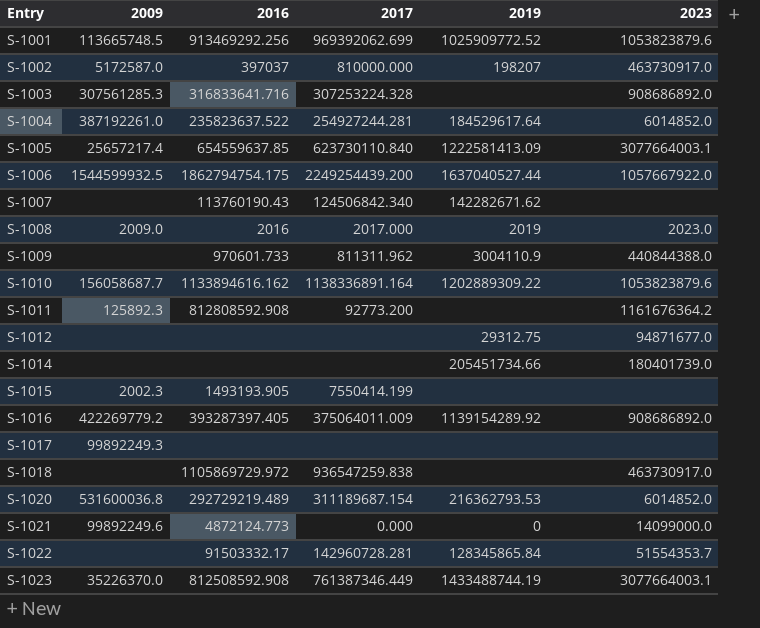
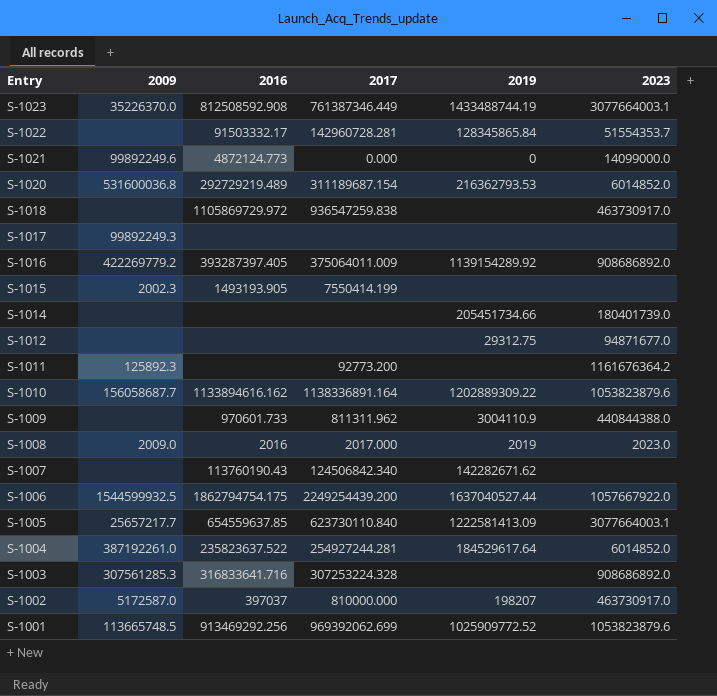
row order: Entry ascending -> Entry descending
S-1011 | 2016: 812808592.908 -> none
S-1005 | 2009: 25657217.4 -> 25657217.7

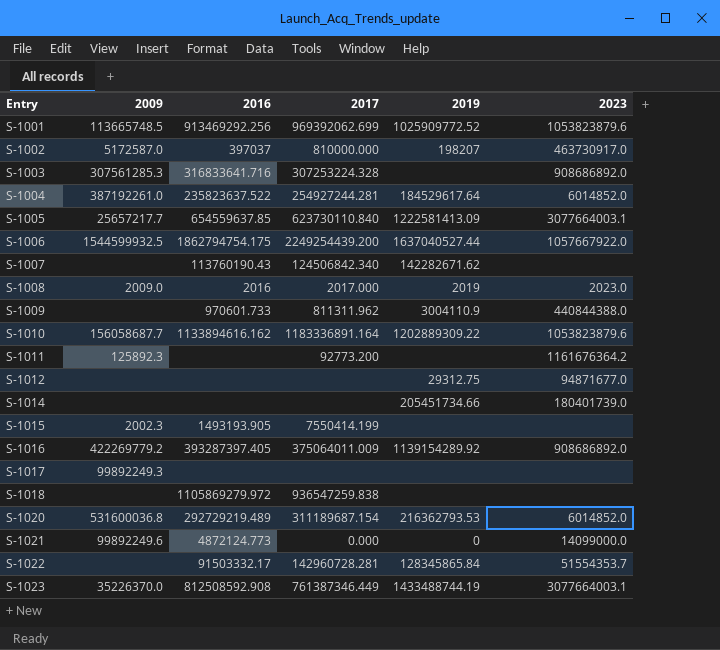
row order: Entry descending -> Entry ascending
S-1010 | 2017: 1138336891.164 -> 1183336891.164
S-1018 | 2016: 1105869729.972 -> 1105869279.972
S-1018 | 2023: 463730917.0 -> none

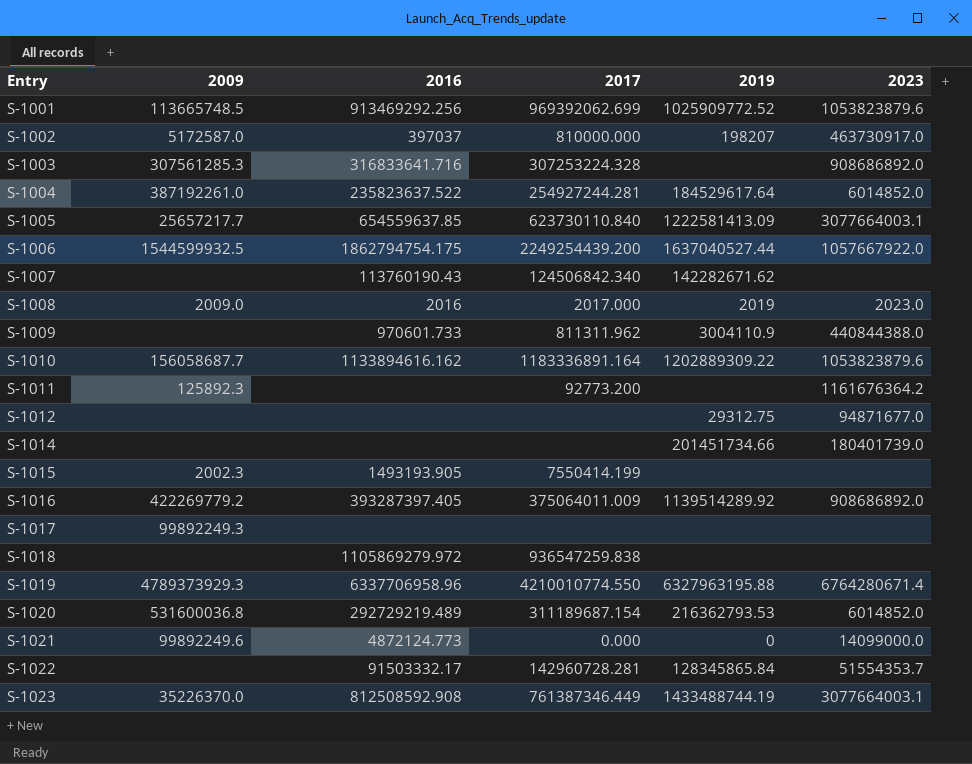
S-1014 | 2019: 205451734.66 -> 201451734.66
S-1016 | 2019: 1139154289.92 -> 1139514289.92
row S-1019: none -> 4789373929.3 | 6337706958.96 | 4210010774.550 | 6327963195.88 | 6764280671.4

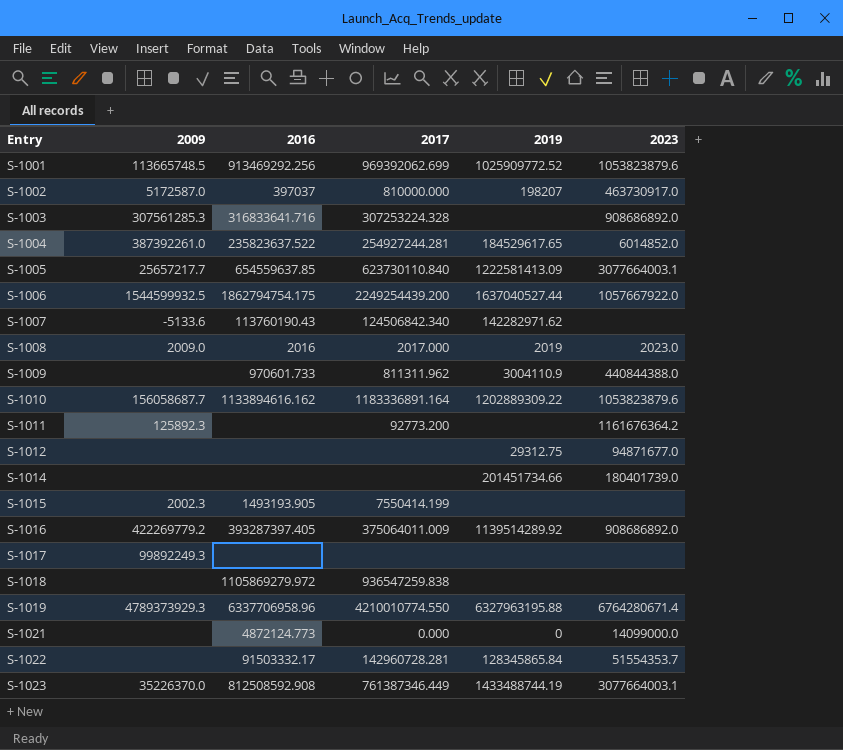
row S-1020: 531600036.8 | 292729219.489 | 311189687.154 | 216362793.53 | 6014852.0 -> none
S-1004 | 2009: 387192261.0 -> 387392261.0
S-1004 | 2019: 184529617.64 -> 184529617.65
S-1007 | 2009: none -> -5133.6
S-1007 | 2019: 142282671.62 -> 142282971.62
S-1021 | 2009: 99892249.6 -> none

